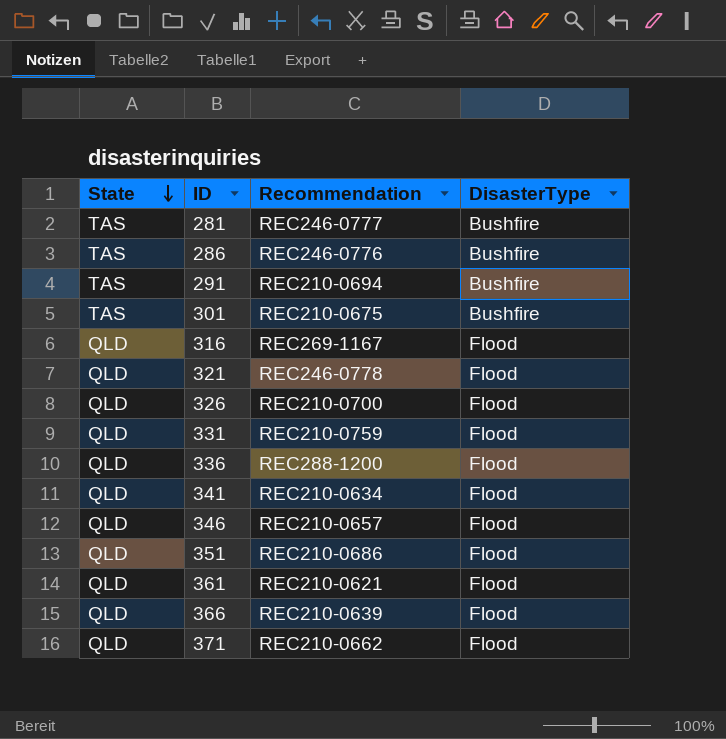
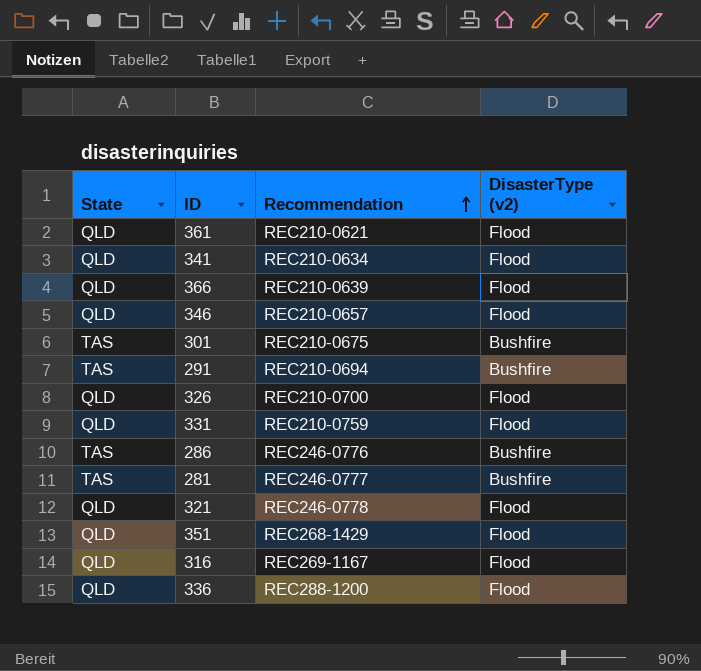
row order: State descending -> Recommendation ascending
column name: DisasterType -> DisasterType (v2)
row 371: QLD | REC210-0662 | Flood -> none
351 | Recommendation: REC210-0686 -> REC268-1429

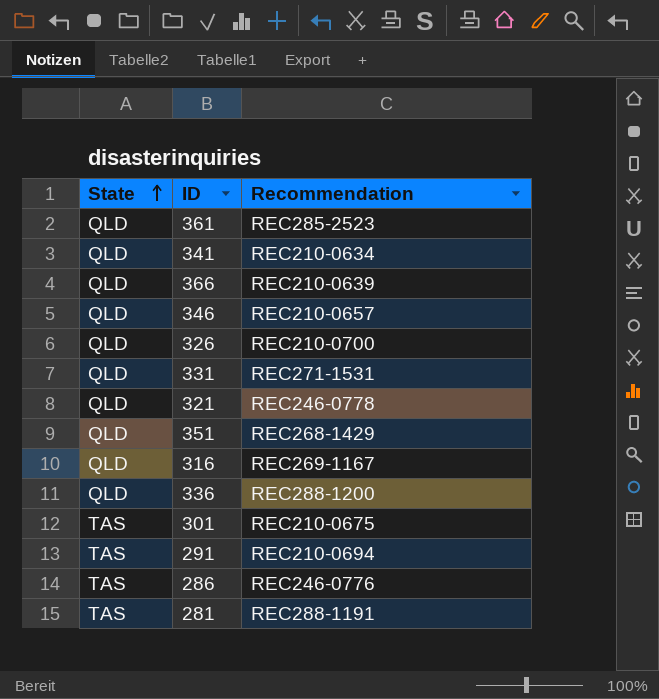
row order: Recommendation ascending -> State ascending
column DisasterType (v2) | position: 4 -> none
361 | Recommendation: REC210-0621 -> REC285-2523
331 | Recommendation: REC210-0759 -> REC271-1531
281 | Recommendation: REC246-0777 -> REC288-1191

